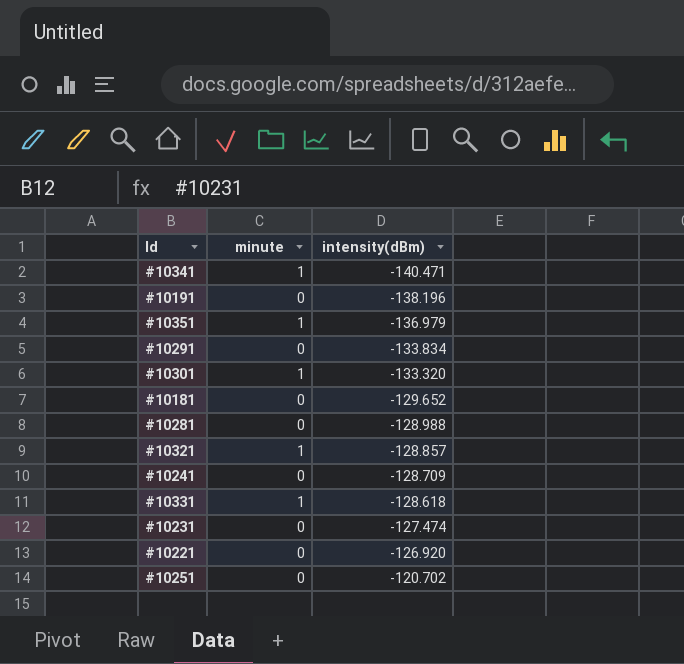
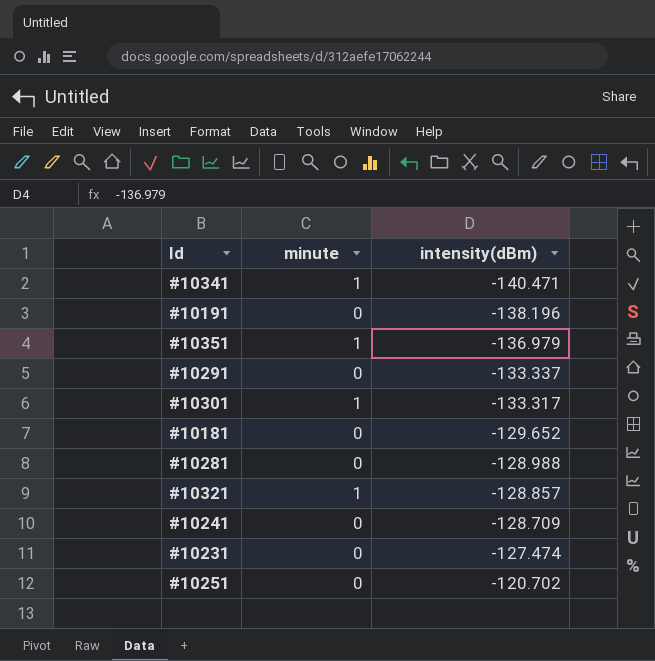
row #10331: 1 | -128.618 -> none
row #10221: 0 | -126.920 -> none
#10291 | intensity(dBm): -133.834 -> -133.337
#10301 | intensity(dBm): -133.320 -> -133.317

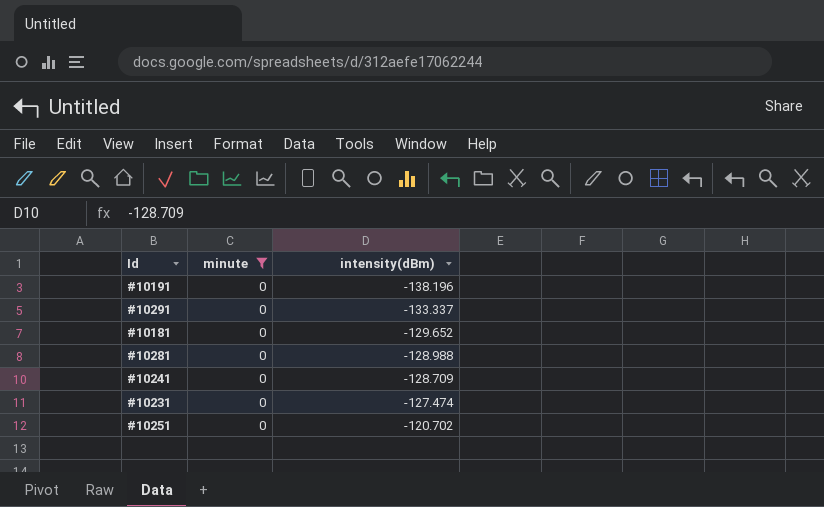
filter: none -> minute = 0

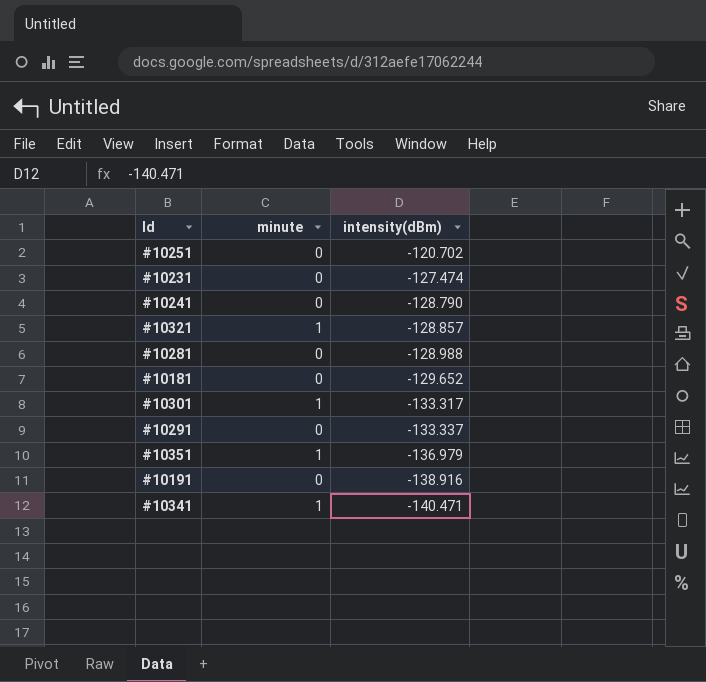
filter: minute = 0 -> none
row order: intensity(dBm) ascending -> intensity(dBm) descending
#10241 | intensity(dBm): -128.709 -> -128.790
#10191 | intensity(dBm): -138.196 -> -138.916

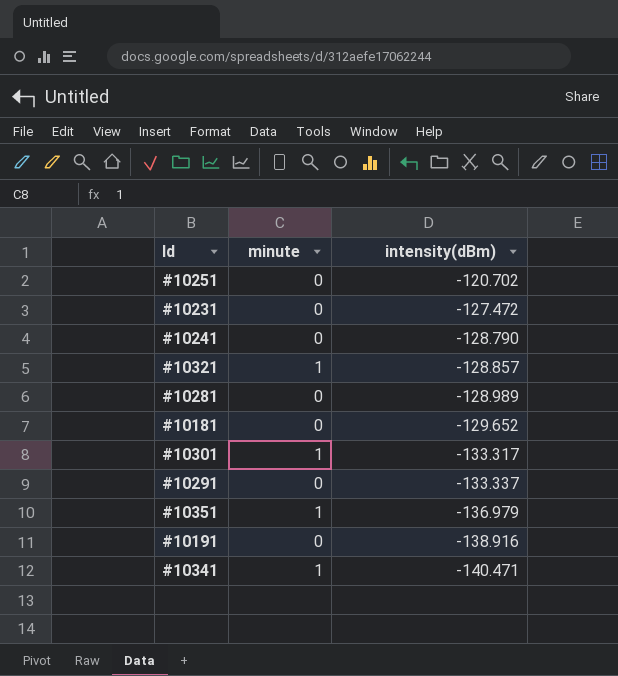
#10231 | intensity(dBm): -127.474 -> -127.472
#10281 | intensity(dBm): -128.988 -> -128.989

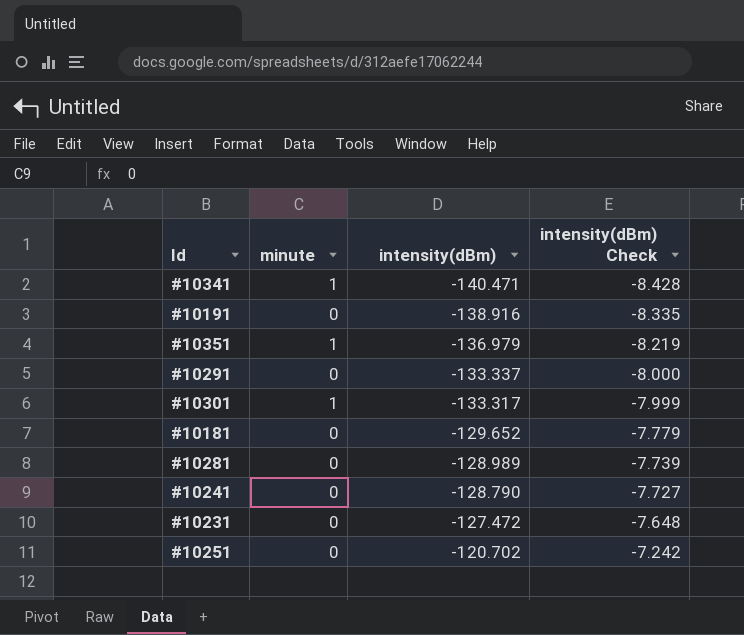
row order: intensity(dBm) descending -> intensity(dBm) ascending
column intensity(dBm) Check | formula: none -> [intensity(dBm)] * 0.06
row #10321: 1 | -128.857 -> none

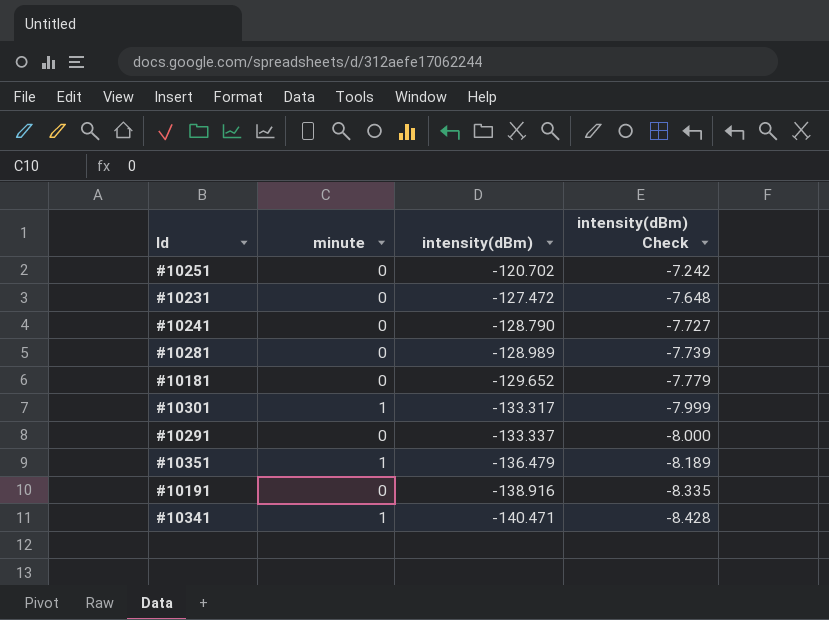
row order: intensity(dBm) ascending -> intensity(dBm) descending
#10351 | intensity(dBm): -136.979 -> -136.479
#10351 | intensity(dBm) Check: -8.219 -> -8.189

